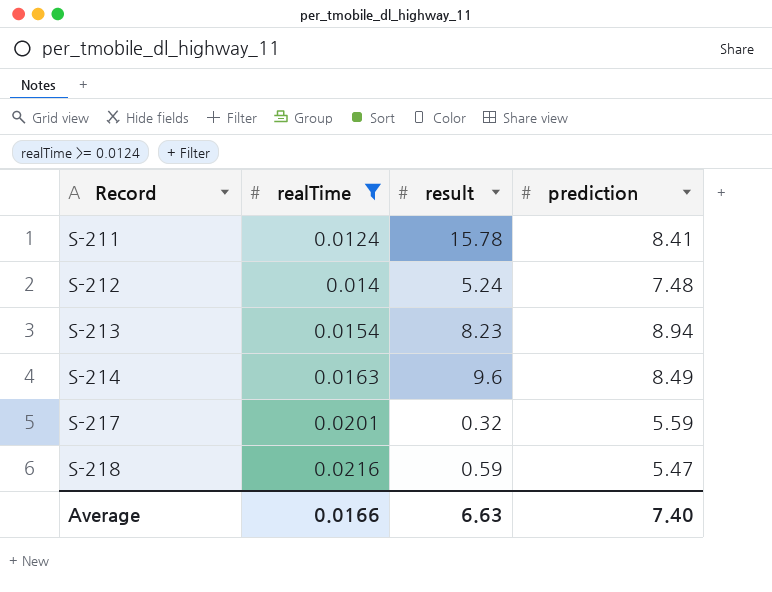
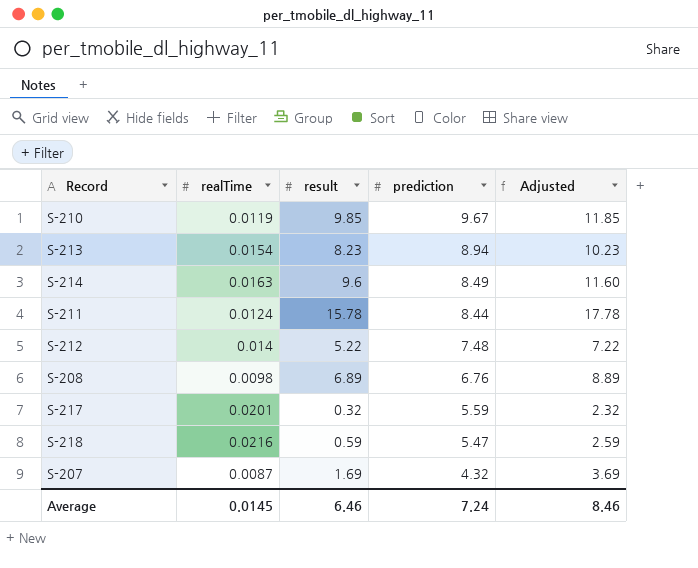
filter: realTime >= 0.0124 -> none
row order: Record ascending -> prediction descending
column Adjusted | formula: none -> [result] + 2
S-211 | prediction: 8.41 -> 8.44
S-212 | result: 5.24 -> 5.22
Average | realTime: 0.0166 -> 0.0145
Average | result: 6.63 -> 6.46
Average | prediction: 7.40 -> 7.24

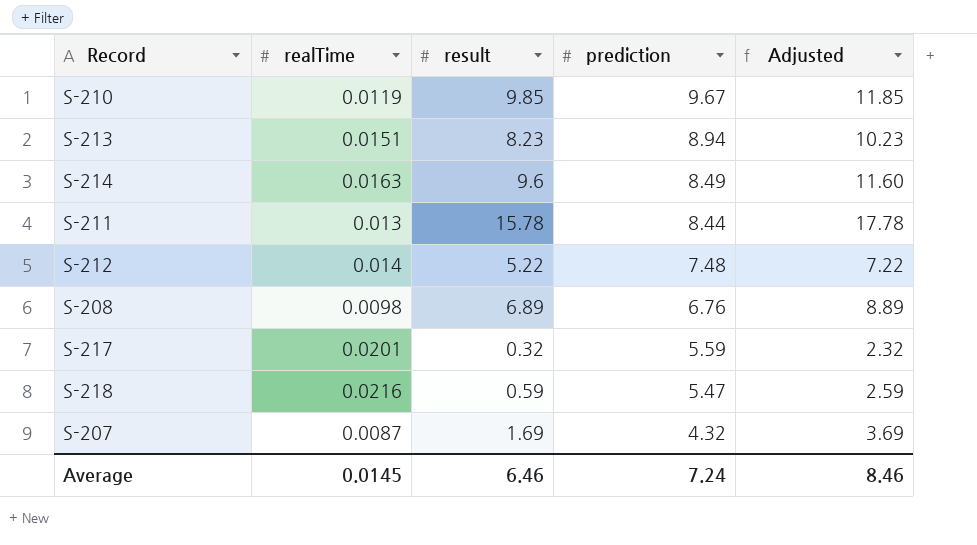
S-213 | realTime: 0.0154 -> 0.0151
S-211 | realTime: 0.0124 -> 0.013

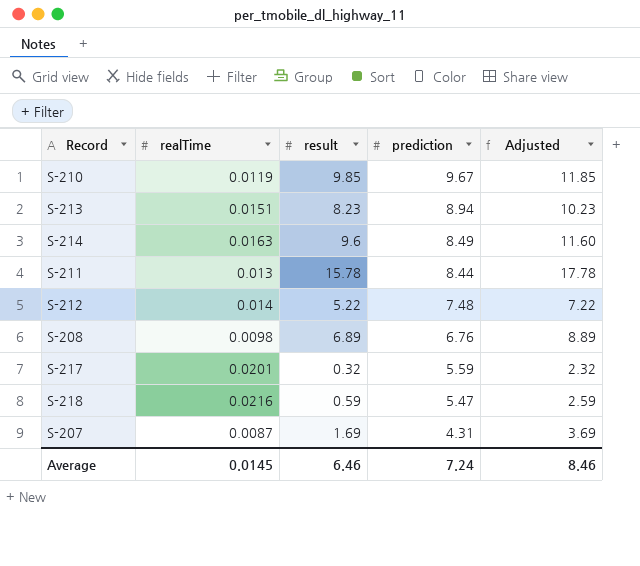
S-207 | prediction: 4.32 -> 4.31

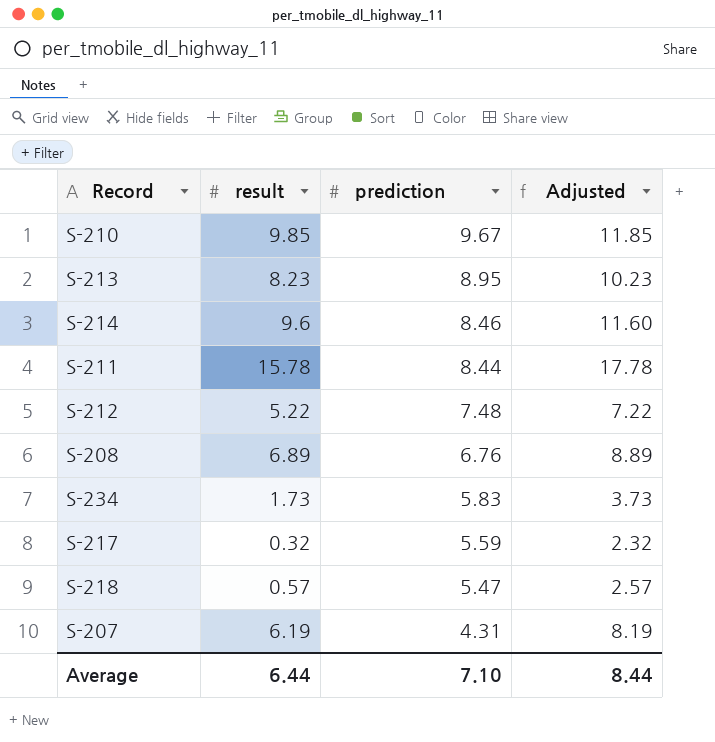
column realTime | position: 2 -> none
S-213 | prediction: 8.94 -> 8.95
S-214 | prediction: 8.49 -> 8.46
row S-234: none -> 1.73 | 5.83 | 3.73
S-218 | result: 0.59 -> 0.57
S-218 | Adjusted: 2.59 -> 2.57
S-207 | result: 1.69 -> 6.19
S-207 | Adjusted: 3.69 -> 8.19
Average | result: 6.46 -> 6.44
Average | prediction: 7.24 -> 7.10
Average | Adjusted: 8.46 -> 8.44

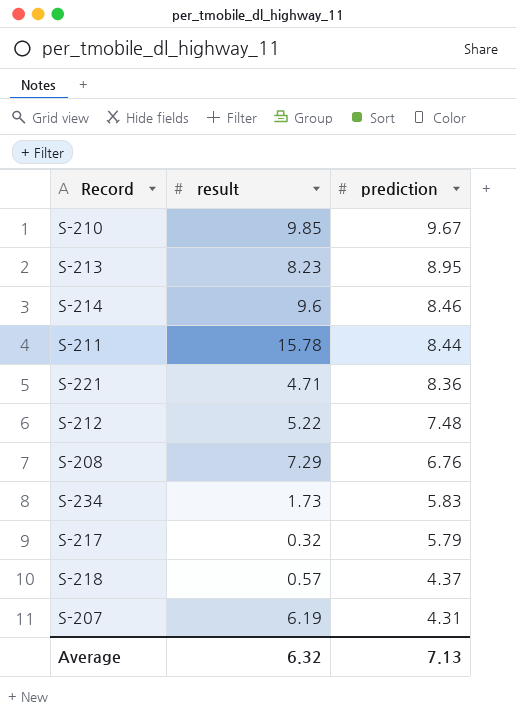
column Adjusted | formula: [result] + 2 -> none
row S-221: none -> 4.71 | 8.36
S-208 | result: 6.89 -> 7.29
S-217 | prediction: 5.59 -> 5.79
S-218 | prediction: 5.47 -> 4.37
Average | result: 6.44 -> 6.32
Average | prediction: 7.10 -> 7.13

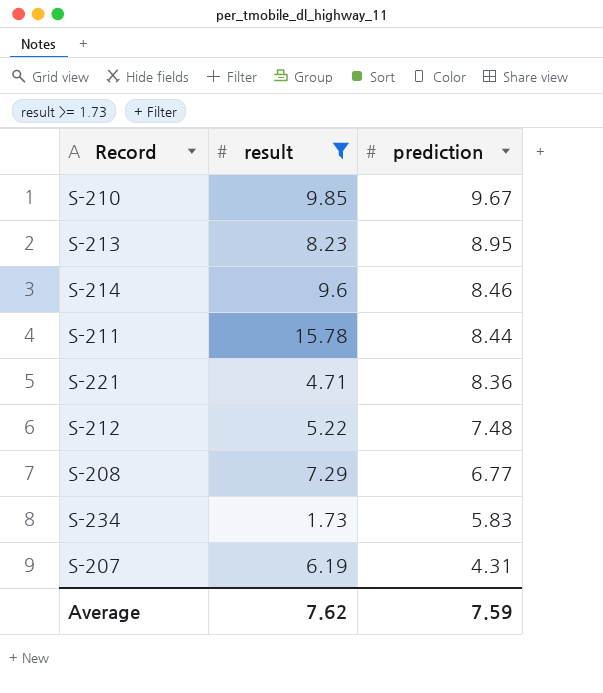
filter: none -> result >= 1.73
S-208 | prediction: 6.76 -> 6.77
Average | result: 6.32 -> 7.62
Average | prediction: 7.13 -> 7.59

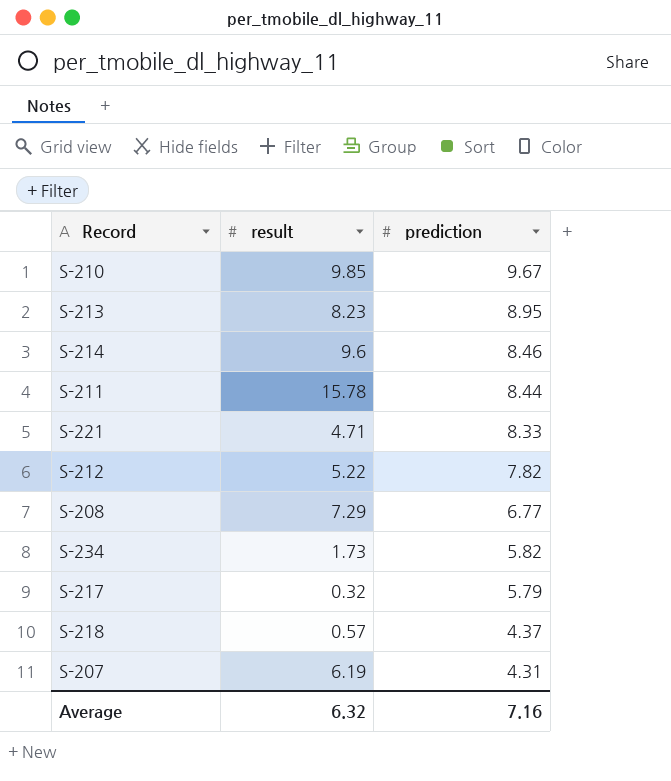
filter: result >= 1.73 -> none
S-221 | prediction: 8.36 -> 8.33
S-212 | prediction: 7.48 -> 7.82
S-234 | prediction: 5.83 -> 5.82
Average | result: 7.62 -> 6.32
Average | prediction: 7.59 -> 7.16

